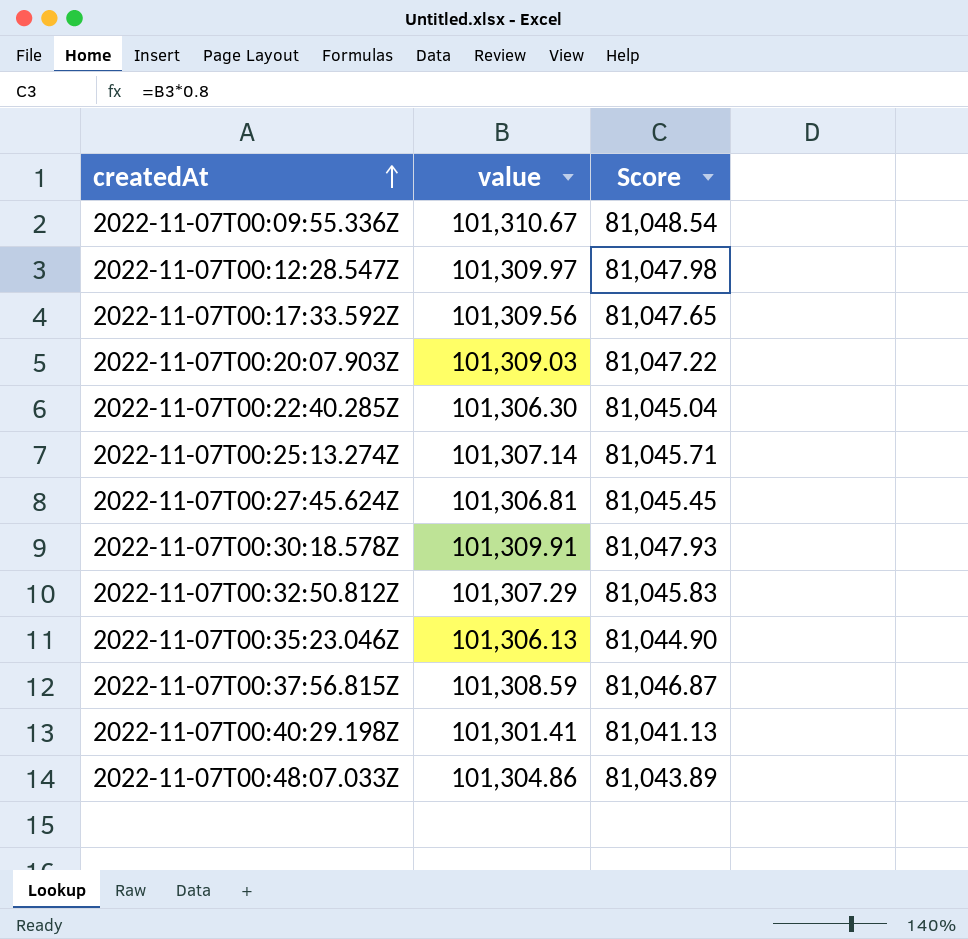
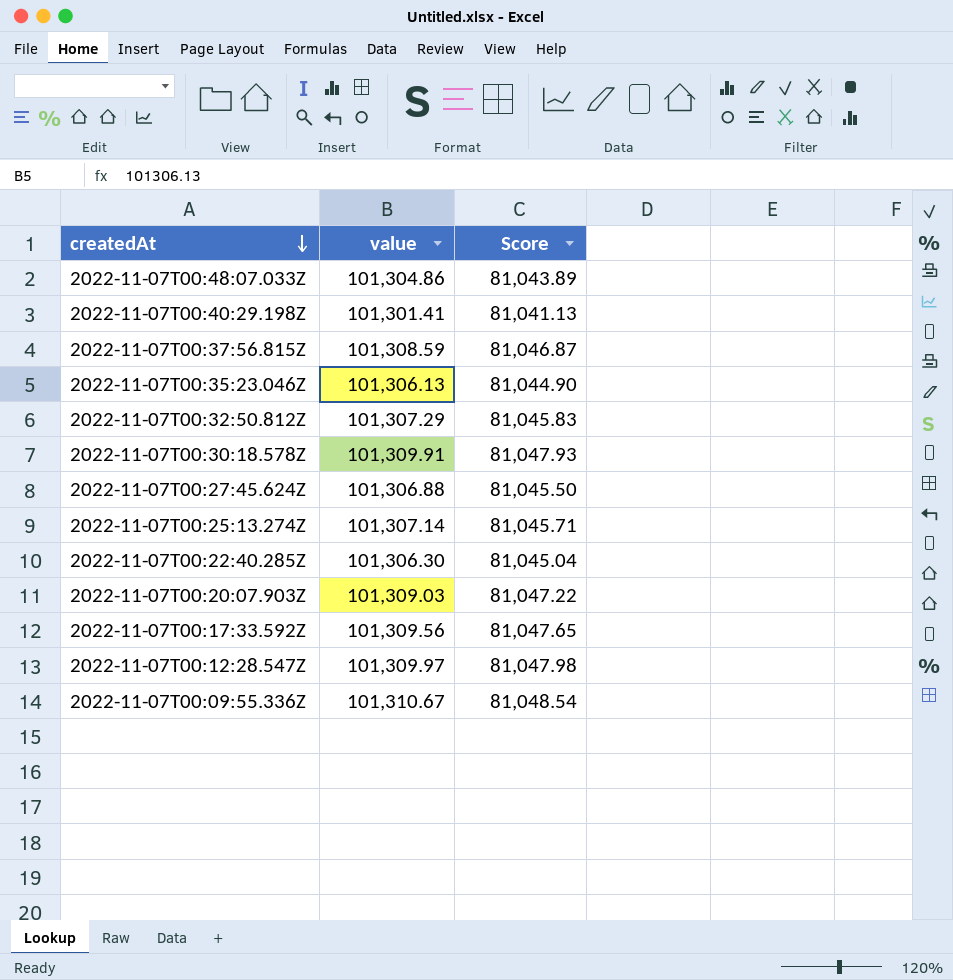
row order: createdAt ascending -> createdAt descending
2022-11-07T00:27:45.624Z | value: 101,306.81 -> 101,306.88
2022-11-07T00:27:45.624Z | Score: 81,045.45 -> 81,045.50

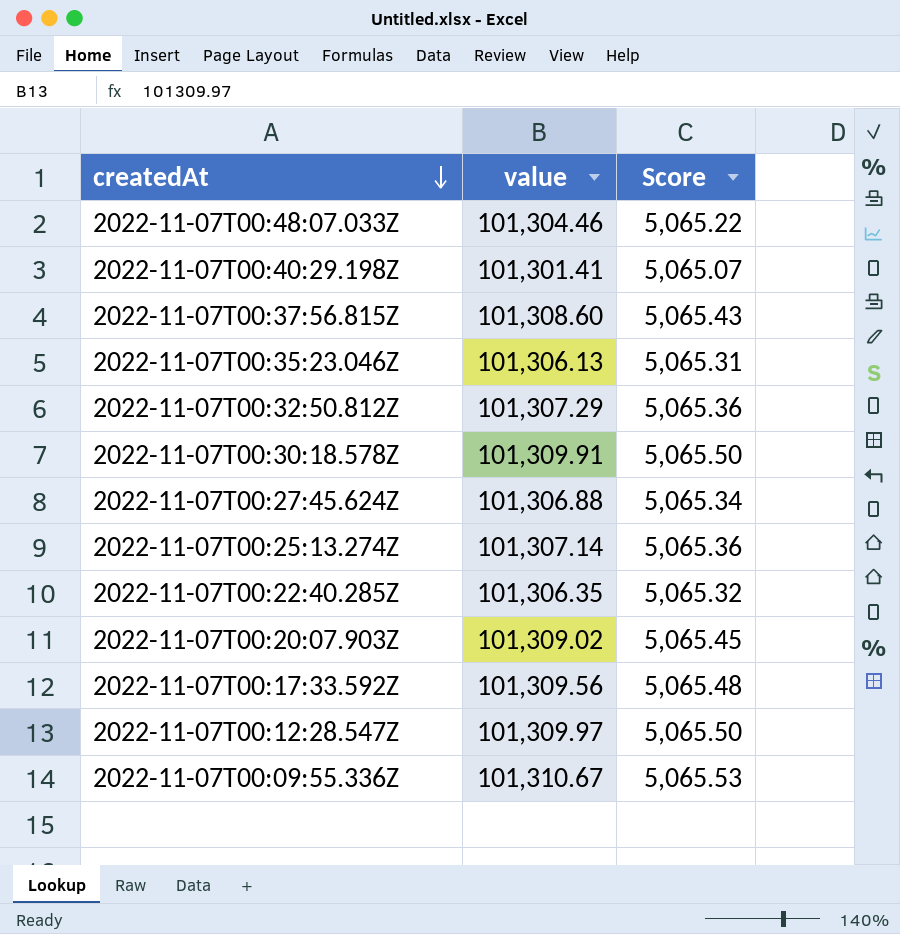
column Score | formula: [value] * 0.8 -> [value] * 0.05
2022-11-07T00:48:07.033Z | value: 101,304.86 -> 101,304.46
2022-11-07T00:37:56.815Z | value: 101,308.59 -> 101,308.60
2022-11-07T00:22:40.285Z | value: 101,306.30 -> 101,306.35
2022-11-07T00:20:07.903Z | value: 101,309.03 -> 101,309.02

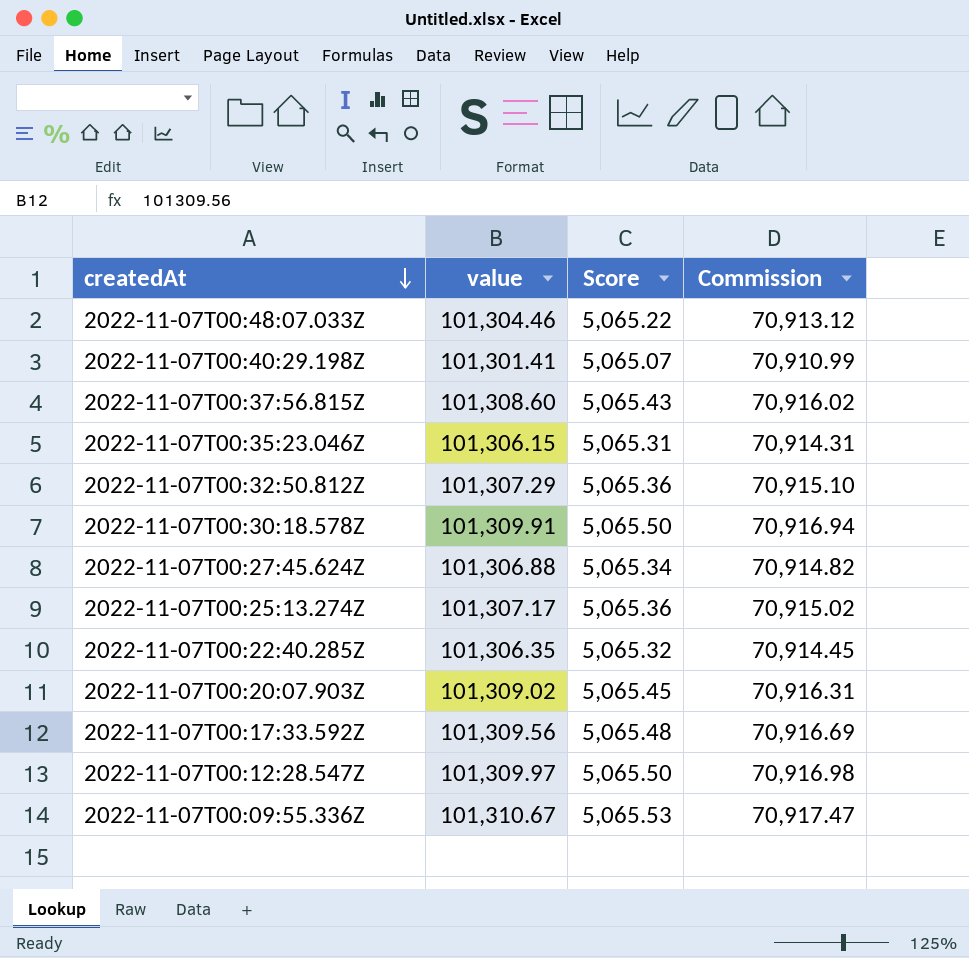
column Commission | formula: none -> [value] * 0.7
2022-11-07T00:35:23.046Z | value: 101,306.13 -> 101,306.15
2022-11-07T00:25:13.274Z | value: 101,307.14 -> 101,307.17

